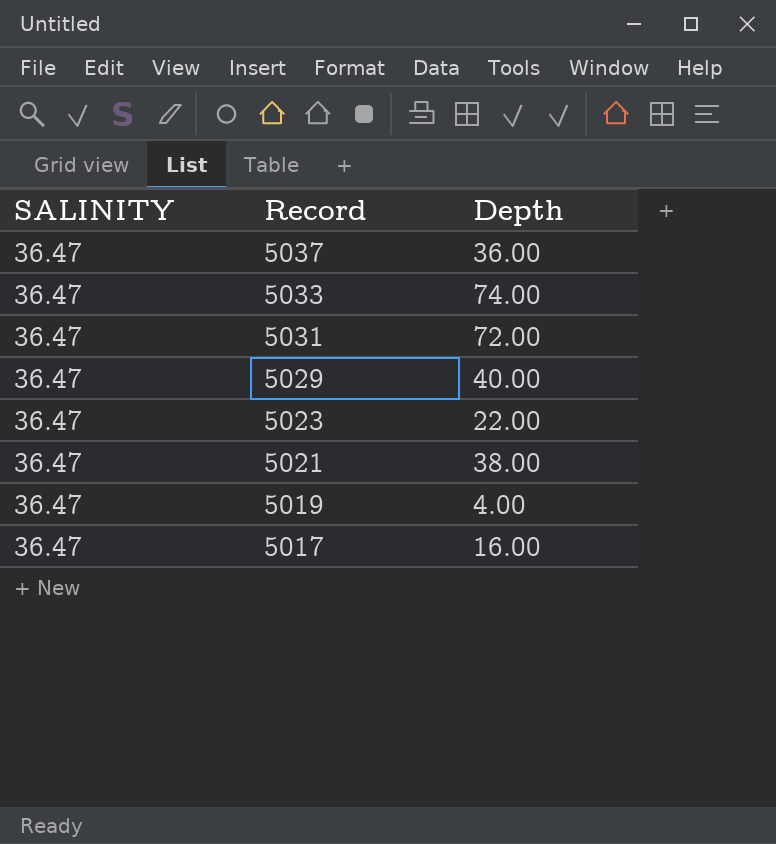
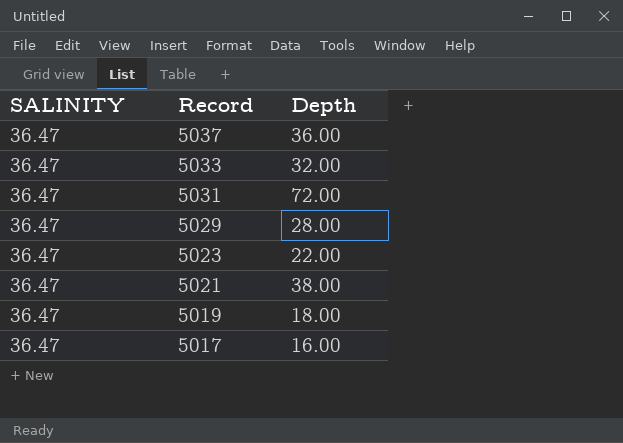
5033 | Depth: 74.00 -> 32.00
5029 | Depth: 40.00 -> 28.00
5019 | Depth: 4.00 -> 18.00

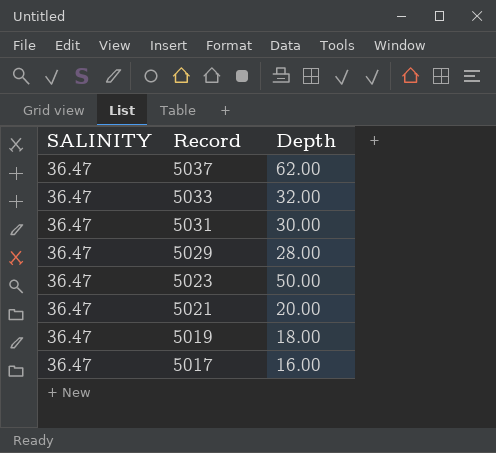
5037 | Depth: 36.00 -> 62.00
5031 | Depth: 72.00 -> 30.00
5023 | Depth: 22.00 -> 50.00
5021 | Depth: 38.00 -> 20.00

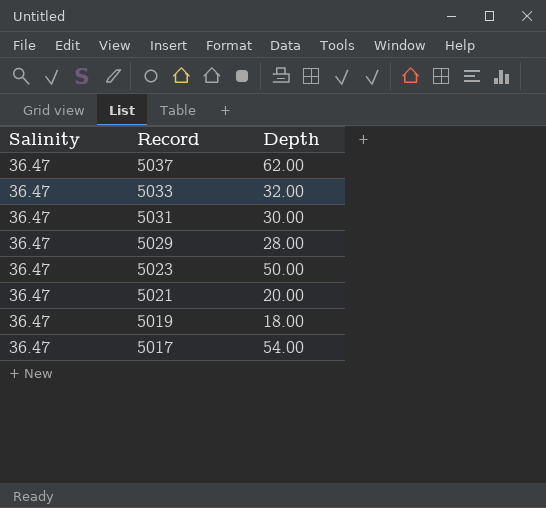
column name: SALINITY -> Salinity
5017 | Depth: 16.00 -> 54.00

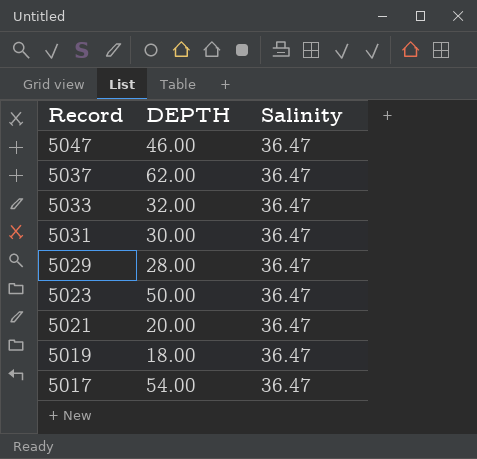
column name: Depth -> DEPTH
column Salinity | position: 1 -> 3
row 5047: none -> 46.00 | 36.47

